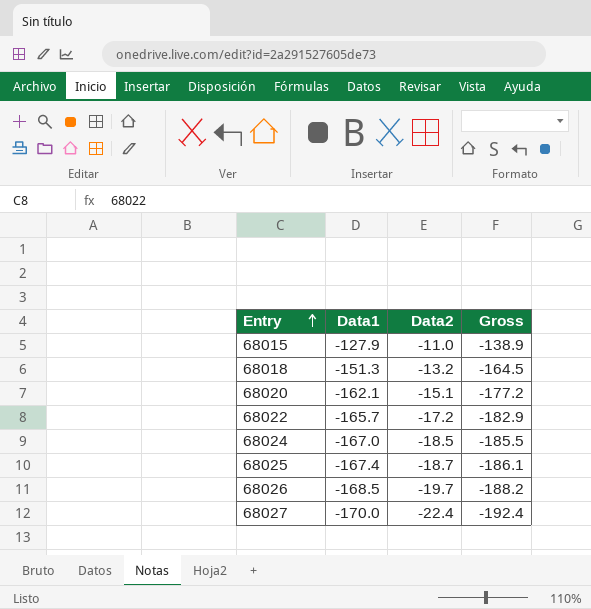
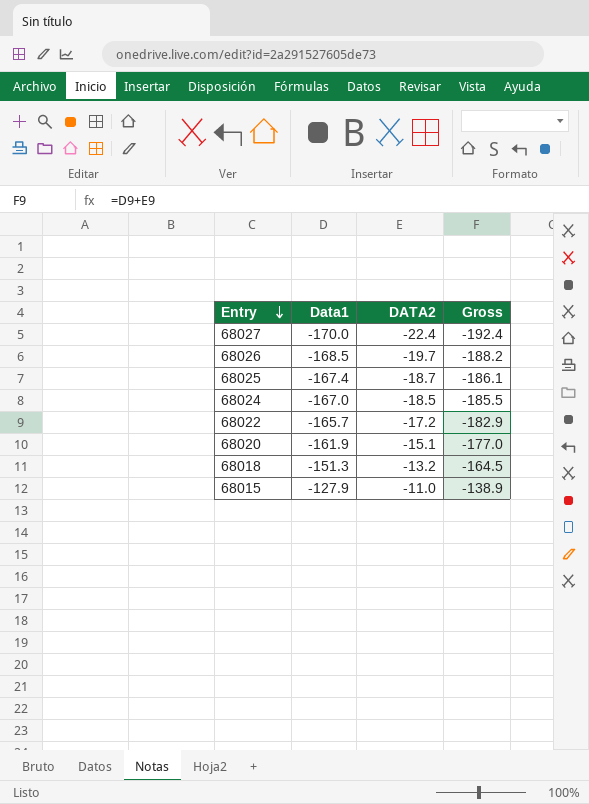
row order: Entry ascending -> Entry descending
column name: Data2 -> DATA2
68020 | Data1: -162.1 -> -161.9
68020 | Gross: -177.2 -> -177.0

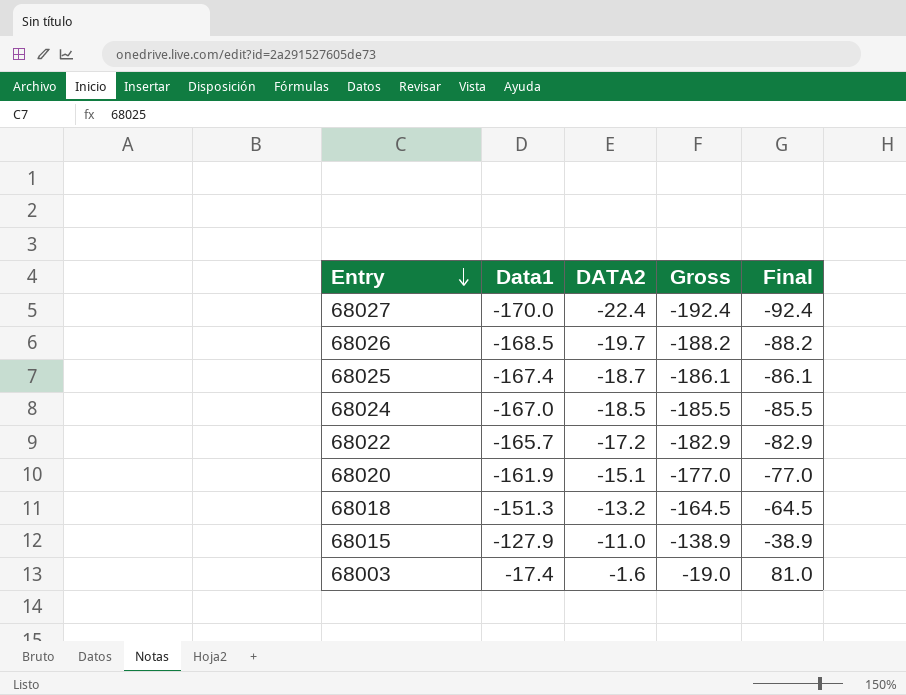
column Final | formula: none -> [Gross] + 100
row 68003: none -> -17.4 | -1.6 | -19.0 | 81.0

